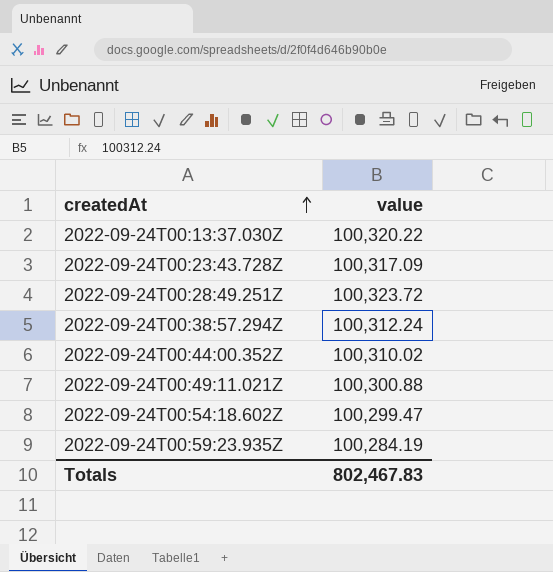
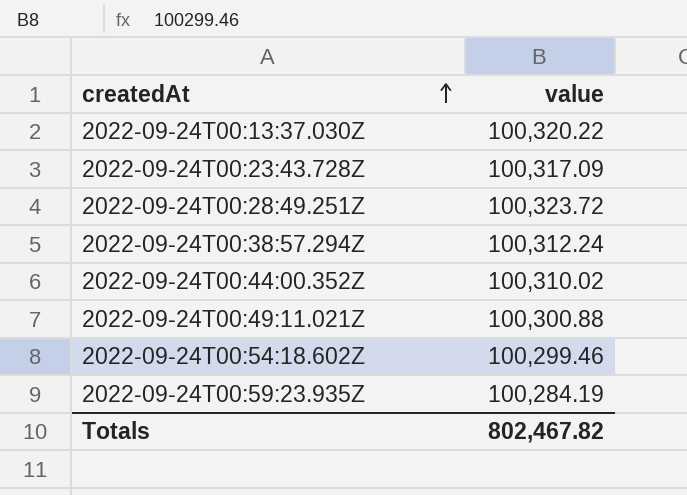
2022-09-24T00:54:18.602Z | value: 100,299.47 -> 100,299.46
Totals | value: 802,467.83 -> 802,467.82

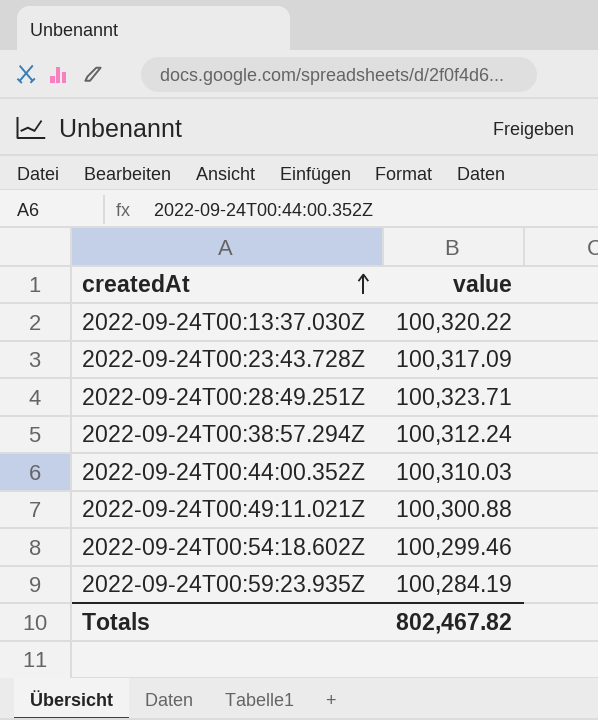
2022-09-24T00:28:49.251Z | value: 100,323.72 -> 100,323.71
2022-09-24T00:44:00.352Z | value: 100,310.02 -> 100,310.03

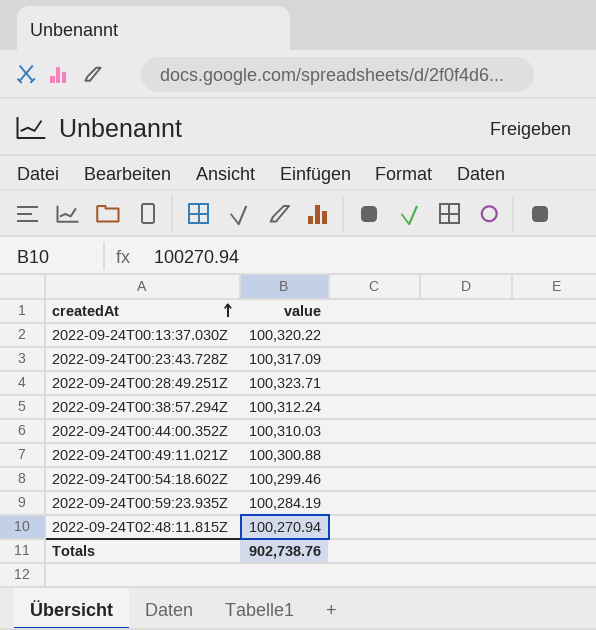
row 2022-09-24T02:48:11.815Z: none -> 100,270.94
Totals | value: 802,467.82 -> 902,738.76

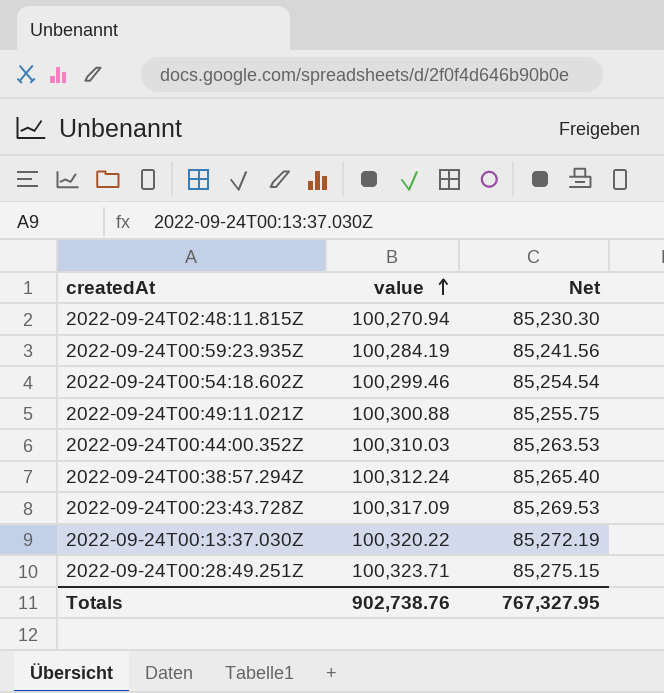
row order: createdAt ascending -> value ascending
column Net | formula: none -> [value] * 0.85

